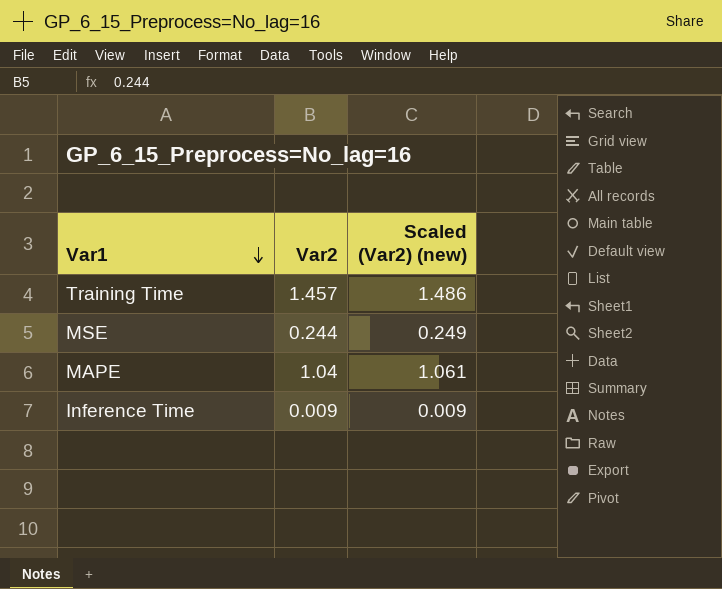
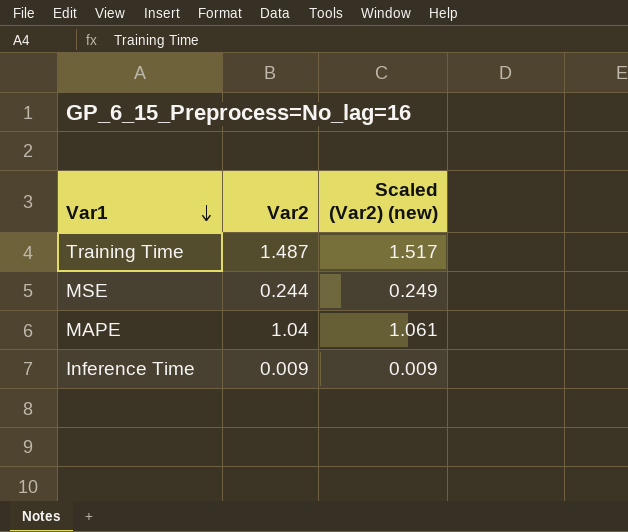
Training Time | Var2: 1.457 -> 1.487
Training Time | Scaled (Var2) (new): 1.486 -> 1.517

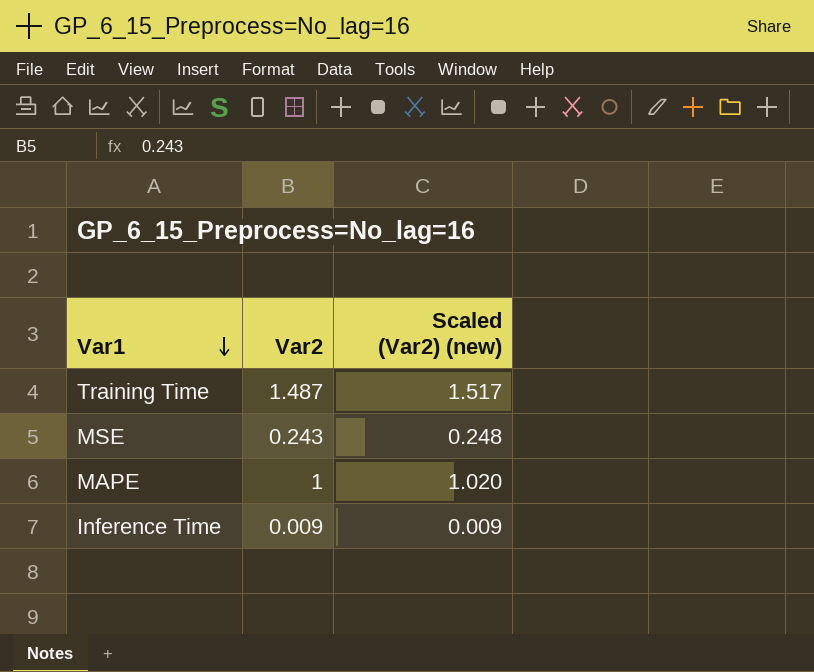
MSE | Var2: 0.244 -> 0.243
MSE | Scaled (Var2) (new): 0.249 -> 0.248
MAPE | Var2: 1.04 -> 1
MAPE | Scaled (Var2) (new): 1.061 -> 1.020

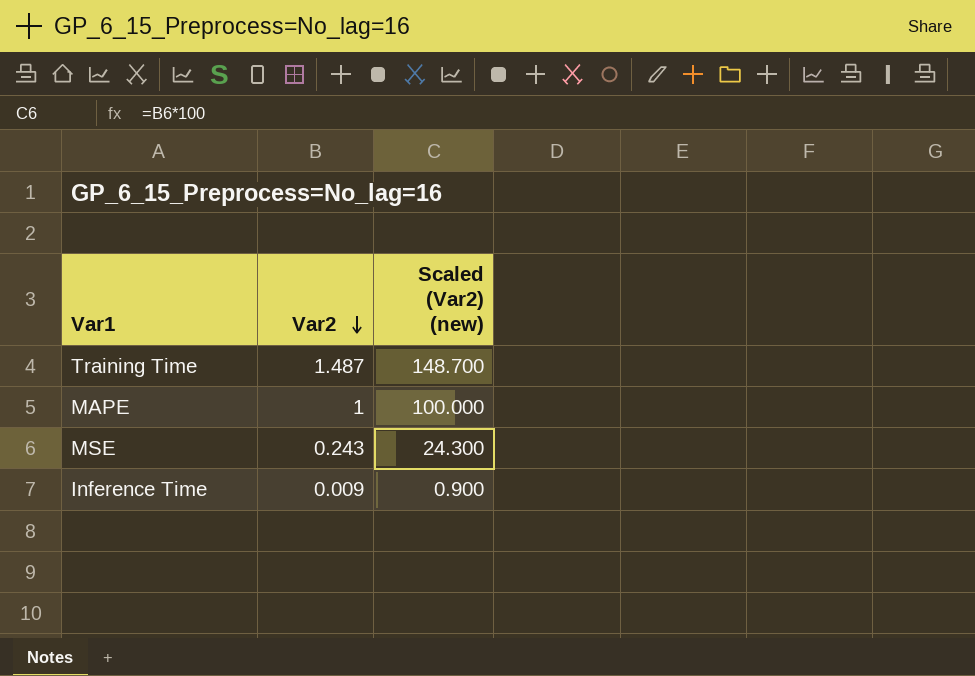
row order: Var1 descending -> Var2 descending
column Scaled (Var2) (new) | formula: [Var2] * 1.02 -> [Var2] * 100

